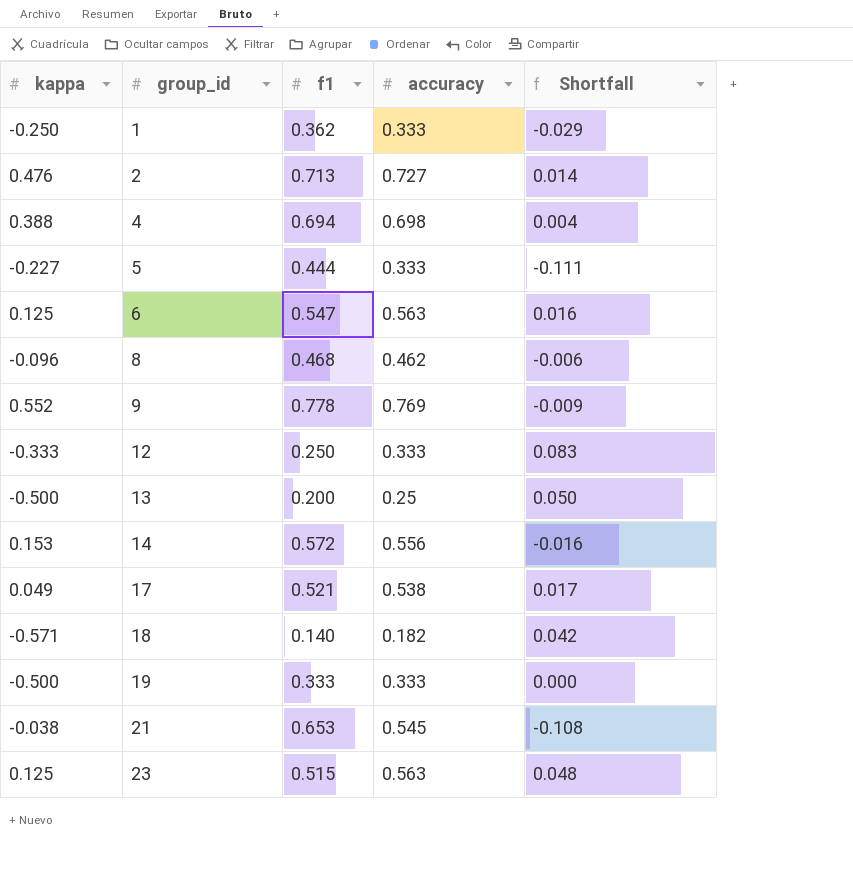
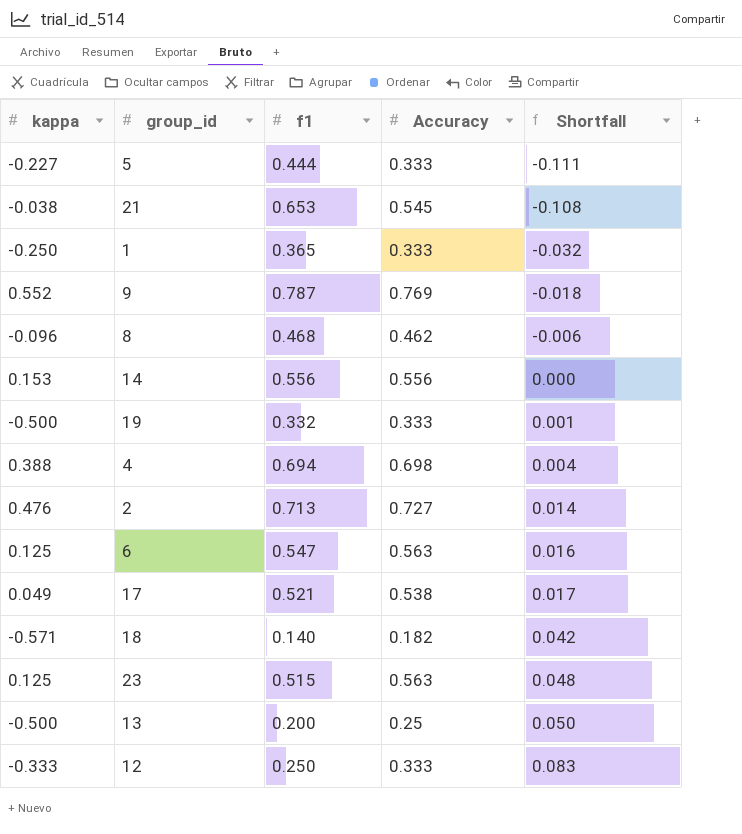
row order: group_id ascending -> Shortfall ascending
column name: accuracy -> Accuracy
1 | f1: 0.362 -> 0.365
1 | Shortfall: -0.029 -> -0.032
9 | f1: 0.778 -> 0.787
9 | Shortfall: -0.009 -> -0.018
14 | f1: 0.572 -> 0.556
14 | Shortfall: -0.016 -> 0.000
19 | f1: 0.333 -> 0.332
19 | Shortfall: 0.000 -> 0.001

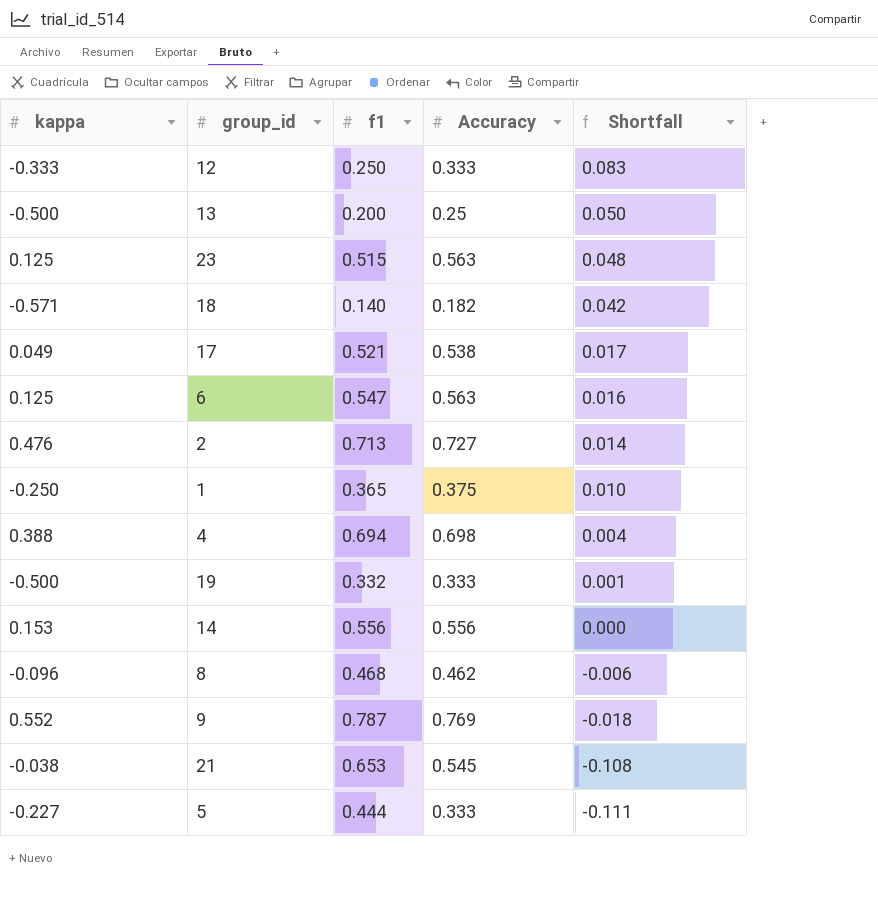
row order: Shortfall ascending -> Shortfall descending
1 | Accuracy: 0.333 -> 0.375
1 | Shortfall: -0.032 -> 0.010

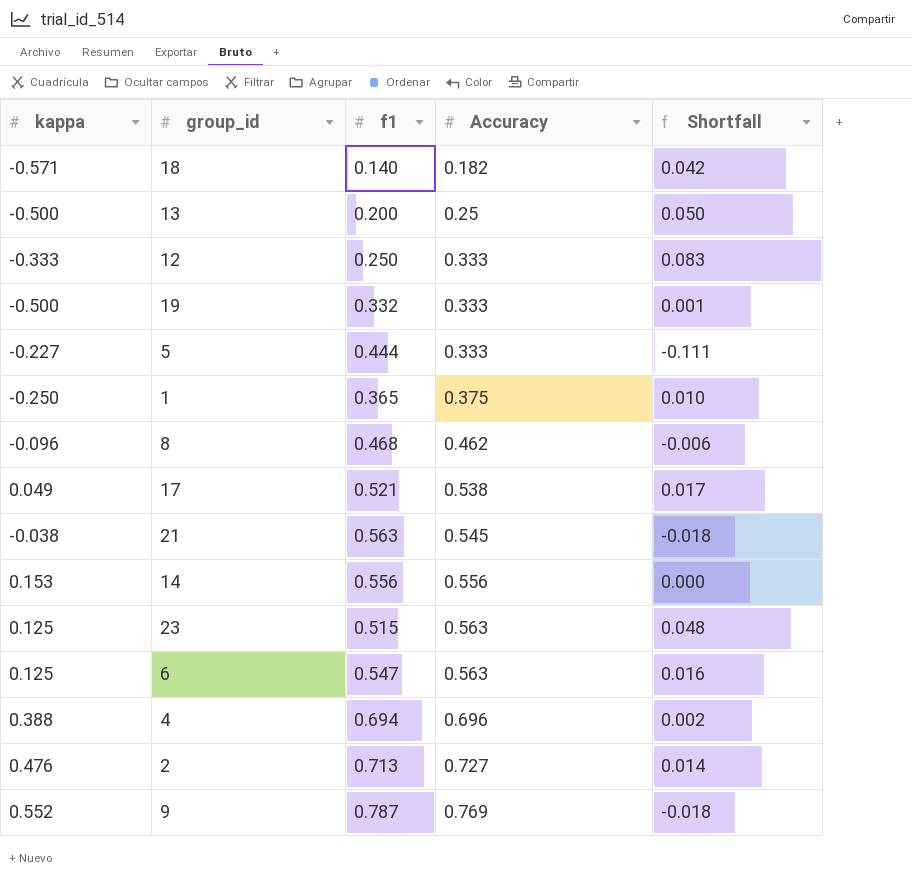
row order: Shortfall descending -> Accuracy ascending
21 | f1: 0.653 -> 0.563
21 | Shortfall: -0.108 -> -0.018
4 | Accuracy: 0.698 -> 0.696
4 | Shortfall: 0.004 -> 0.002

